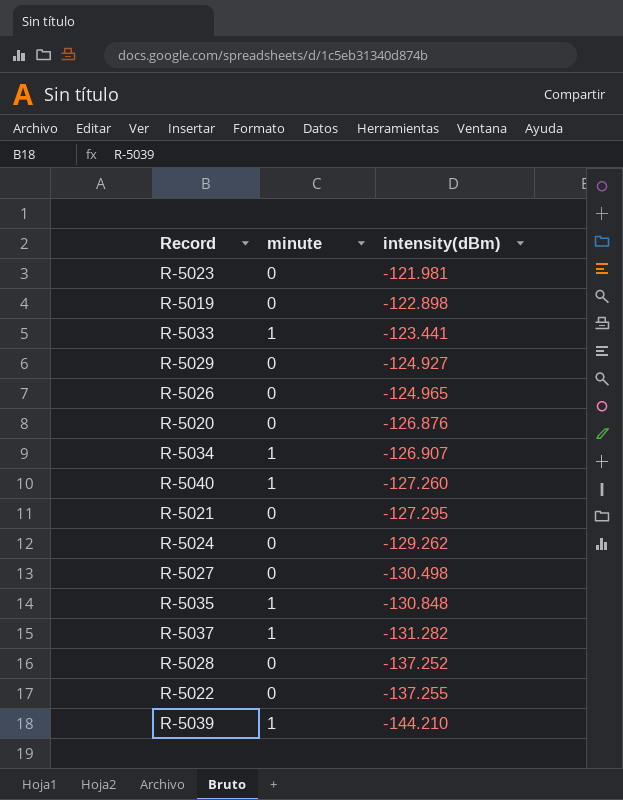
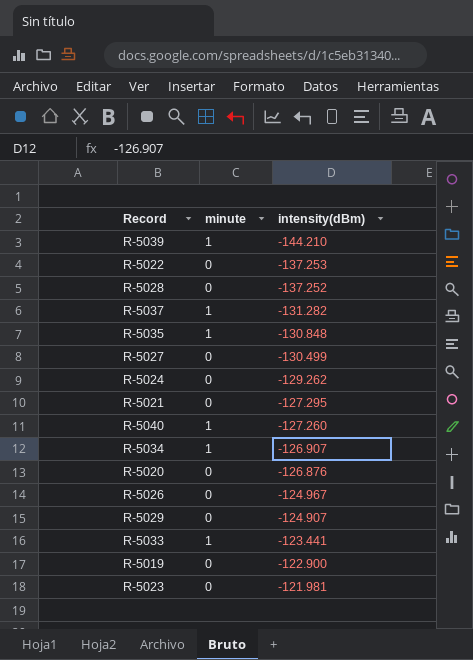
row order: intensity(dBm) descending -> intensity(dBm) ascending
R-5022 | intensity(dBm): -137.255 -> -137.253
R-5027 | intensity(dBm): -130.498 -> -130.499
R-5026 | intensity(dBm): -124.965 -> -124.967
R-5029 | intensity(dBm): -124.927 -> -124.907
R-5019 | intensity(dBm): -122.898 -> -122.900

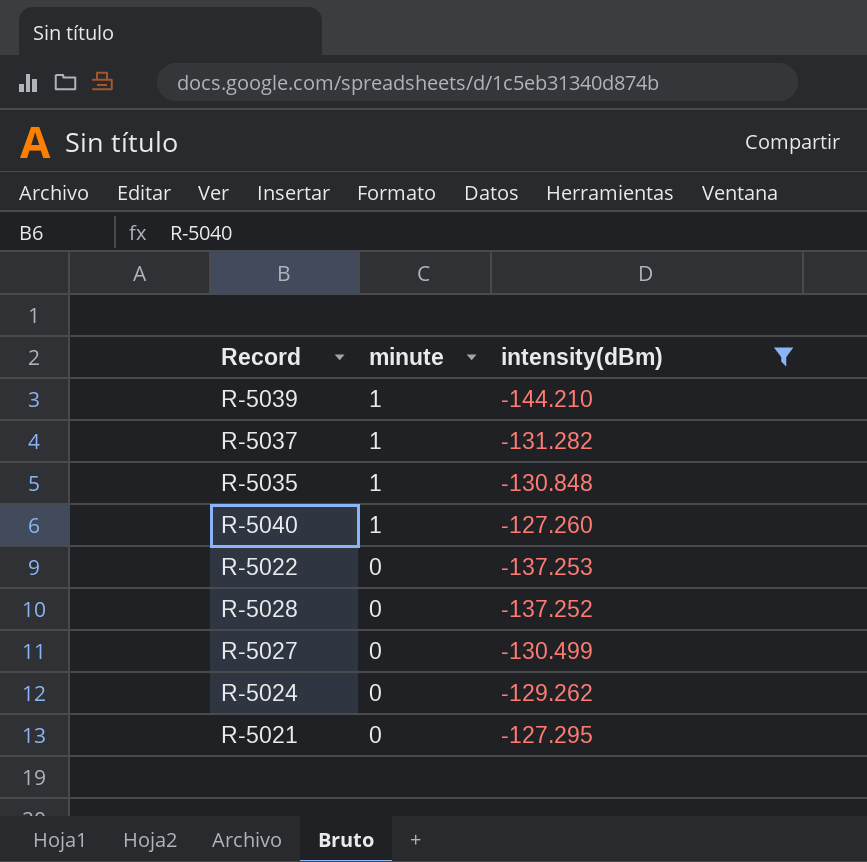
filter: none -> intensity(dBm) <= -127.260
row order: intensity(dBm) ascending -> minute descending

